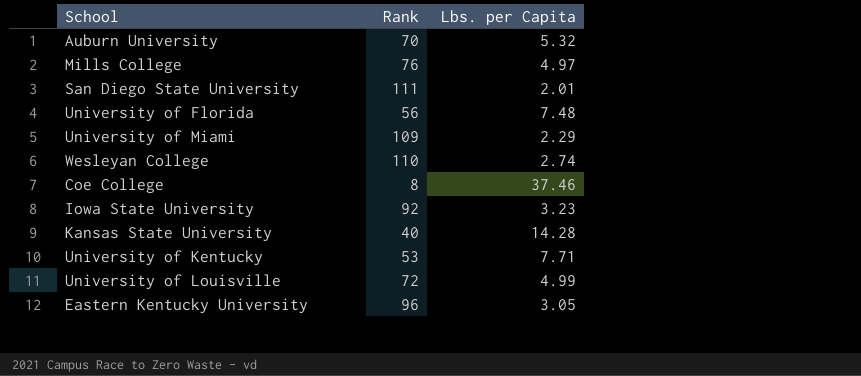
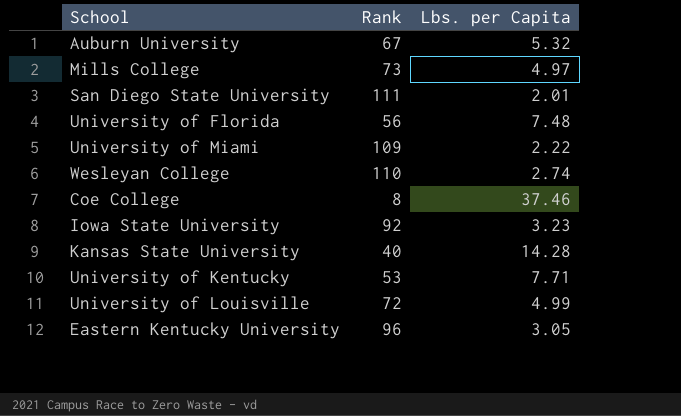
Auburn University | Rank: 70 -> 67
Mills College | Rank: 76 -> 73
University of Miami | Lbs. per Capita: 2.29 -> 2.22

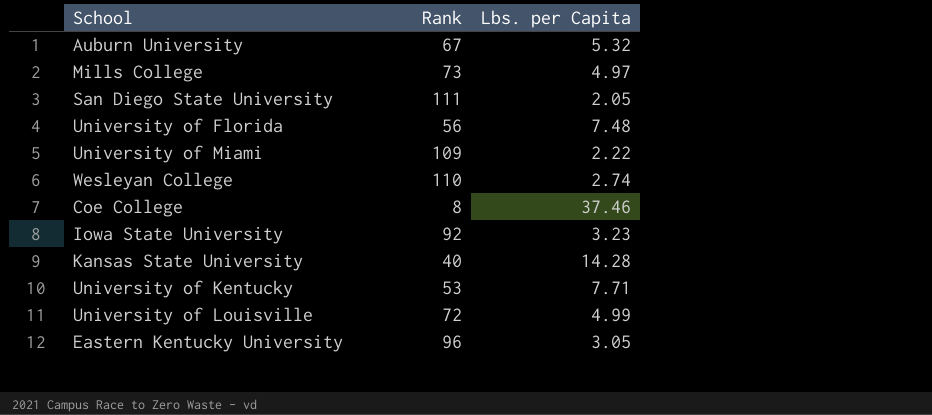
San Diego State University | Lbs. per Capita: 2.01 -> 2.05

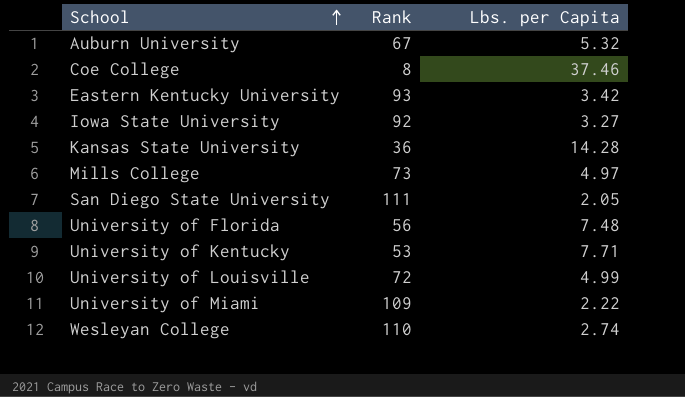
row order: none -> School ascending
Eastern Kentucky University | Rank: 96 -> 93
Eastern Kentucky University | Lbs. per Capita: 3.05 -> 3.42
Iowa State University | Lbs. per Capita: 3.23 -> 3.27
Kansas State University | Rank: 40 -> 36

